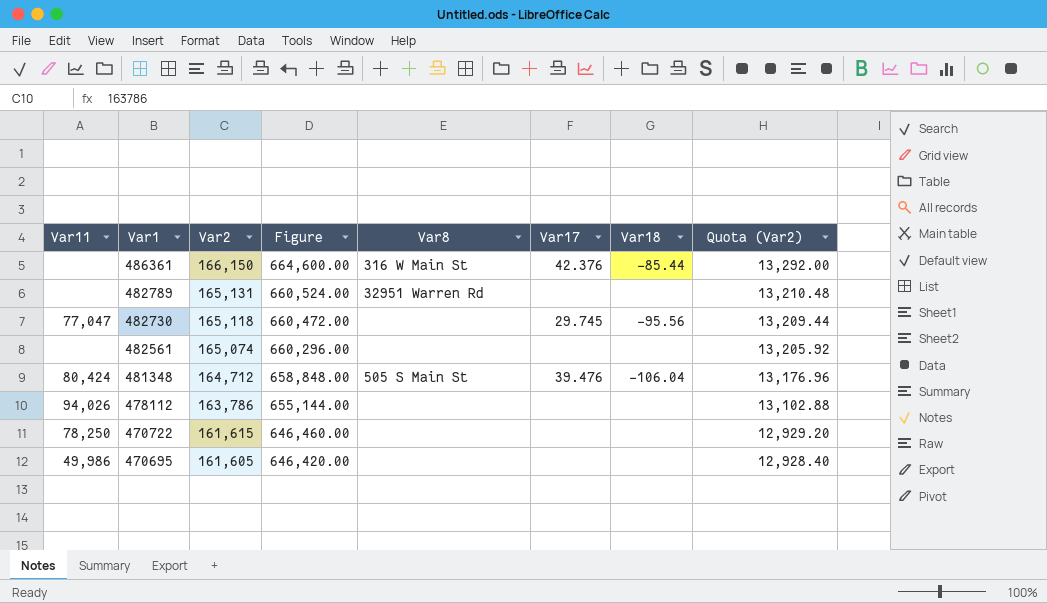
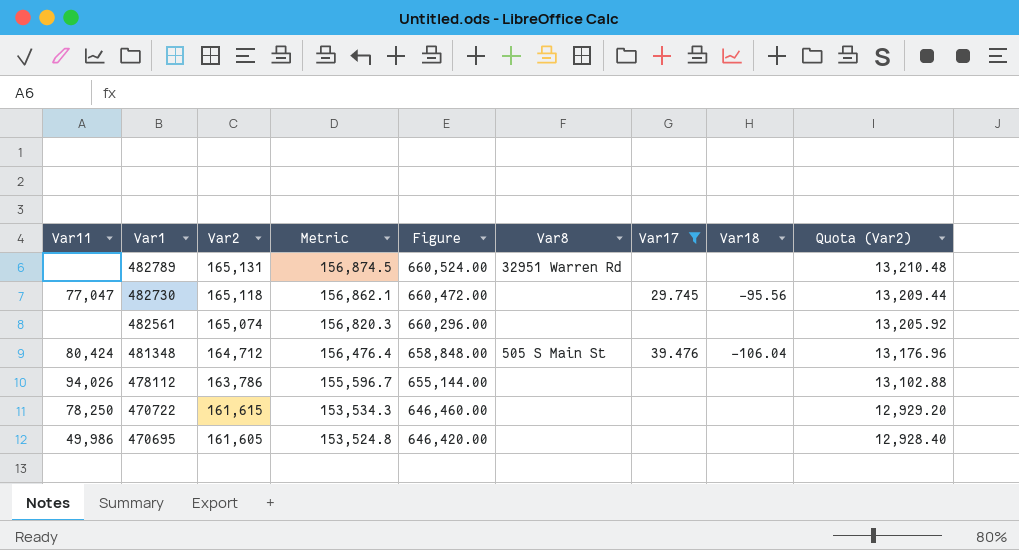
filter: none -> Var17 != 42.376
column Metric | formula: none -> [Var2] * 0.95

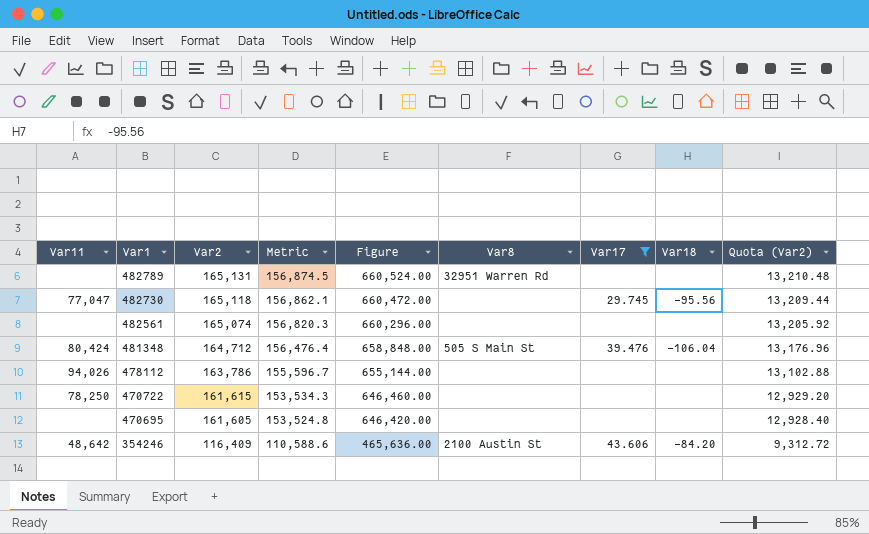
470695 | Var11: 49,986 -> none
row 354246: none -> 48,642 | 116,409 | 110,588.6 | 465,636.00 | 2100 Austin St | 43.606 | -84.20 | 9,312.72

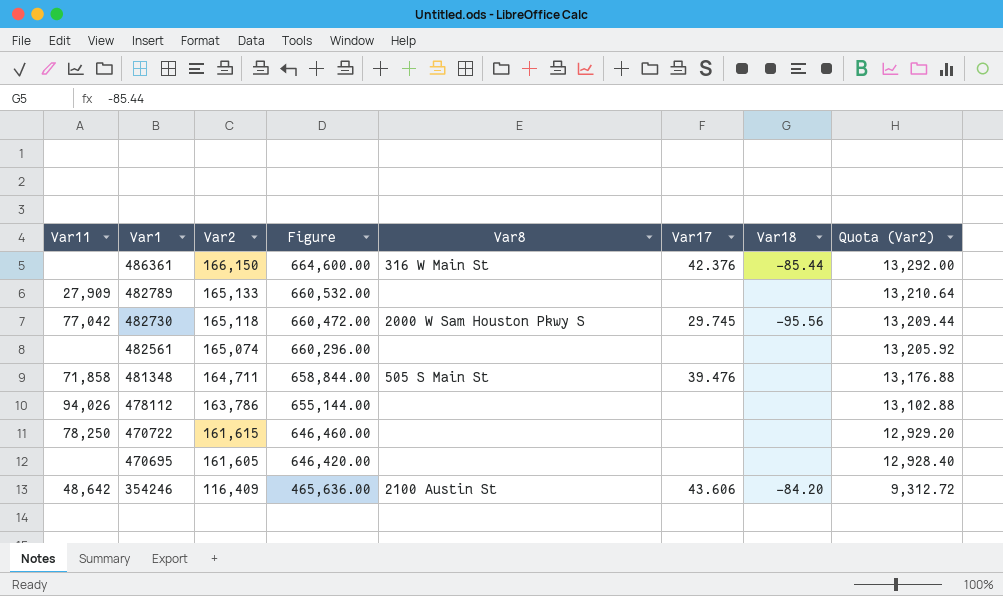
filter: Var17 != 42.376 -> none
column Metric | formula: [Var2] * 0.95 -> none
482789 | Var11: none -> 27,909
482789 | Var2: 165,131 -> 165,133
482789 | Figure: 660,524.00 -> 660,532.00
482789 | Var8: 32951 Warren Rd -> none
482789 | Quota (Var2): 13,210.48 -> 13,210.64
482730 | Var11: 77,047 -> 77,042
482730 | Var8: none -> 2000 W Sam Houston Pkwy S
481348 | Var11: 80,424 -> 71,858
481348 | Var2: 164,712 -> 164,711
481348 | Figure: 658,848.00 -> 658,844.00
481348 | Var18: -106.04 -> none
481348 | Quota (Var2): 13,176.96 -> 13,176.88

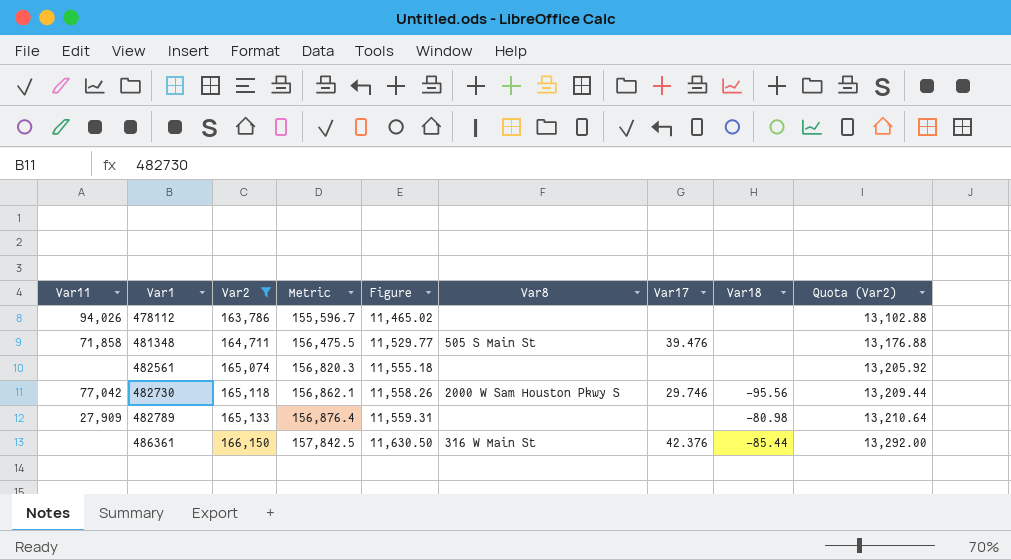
filter: none -> Var2 >= 163,786
row order: Var1 descending -> Var1 ascending
column Metric | formula: none -> [Var2] * 0.95
column Figure | formula: [Var2] * 4 -> [Var2] * 0.07
482730 | Var17: 29.745 -> 29.746
482789 | Var18: none -> -80.98

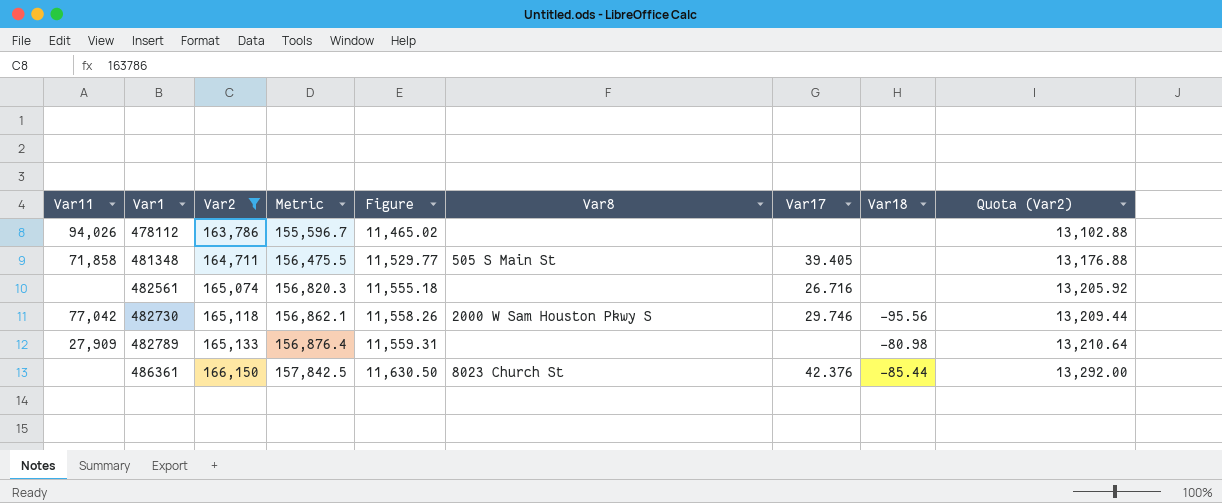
481348 | Var17: 39.476 -> 39.405
482561 | Var17: none -> 26.716
486361 | Var8: 316 W Main St -> 8023 Church St

